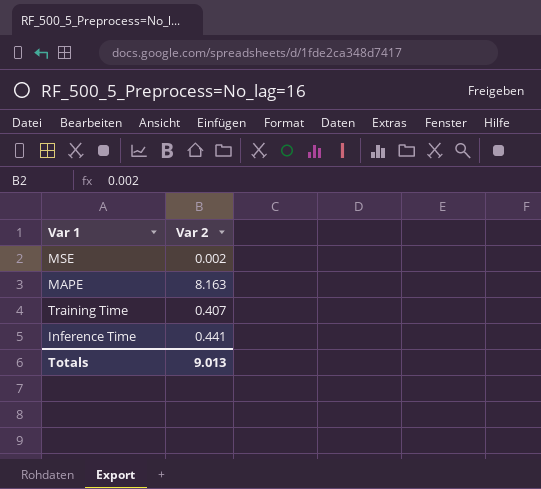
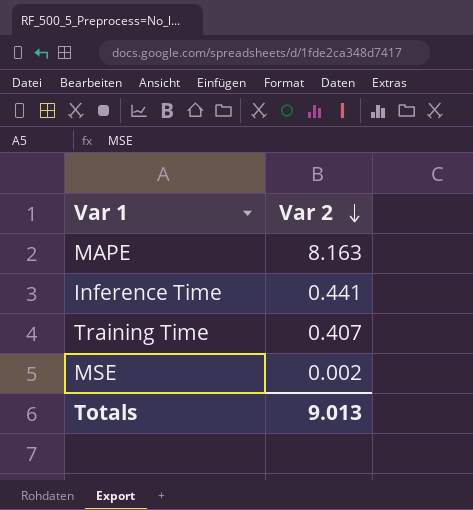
row order: none -> Var 2 descending

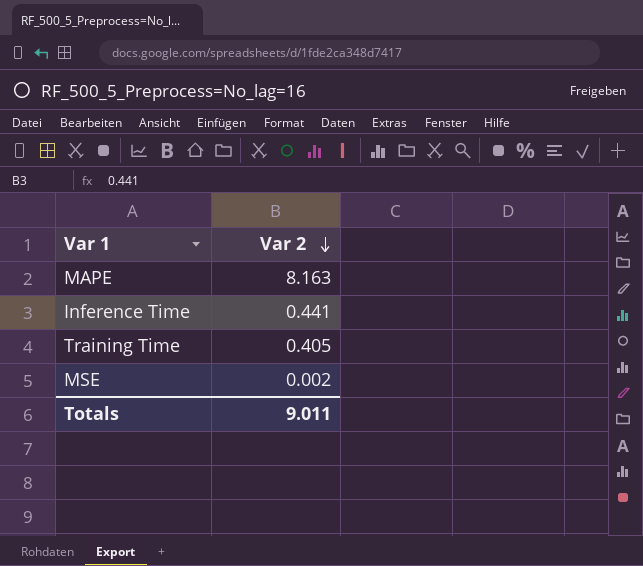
Training Time | Var 2: 0.407 -> 0.405
Totals | Var 2: 9.013 -> 9.011

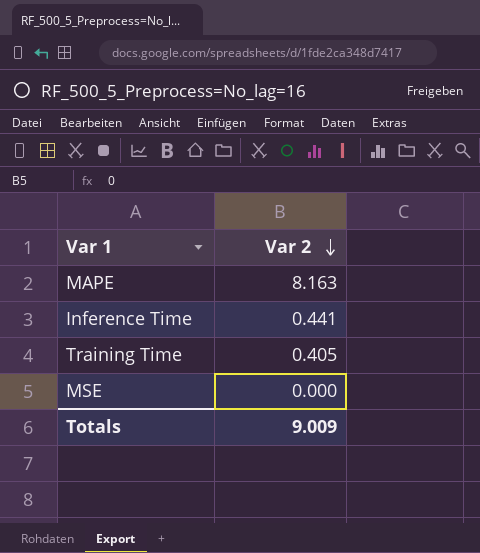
MSE | Var 2: 0.002 -> 0.000
Totals | Var 2: 9.011 -> 9.009

